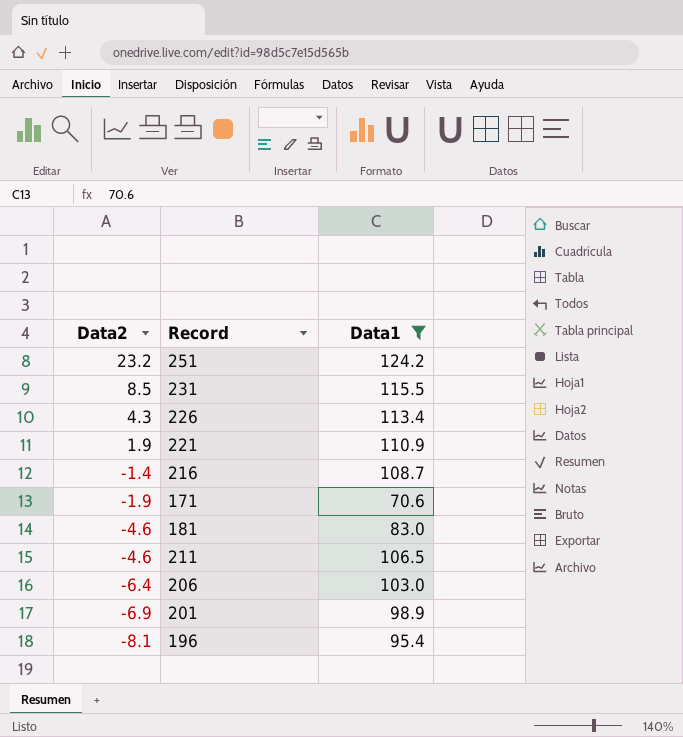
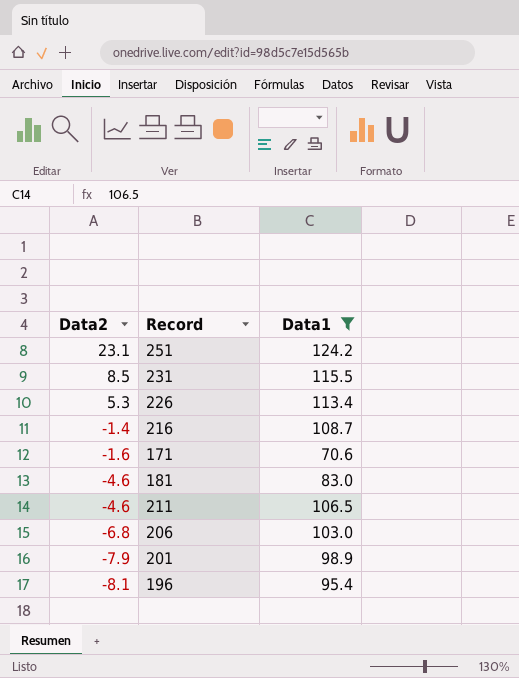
row 221: 1.9 | 110.9 -> none
251 | Data2: 23.2 -> 23.1
226 | Data2: 4.3 -> 5.3
171 | Data2: -1.9 -> -1.6
206 | Data2: -6.4 -> -6.8
201 | Data2: -6.9 -> -7.9

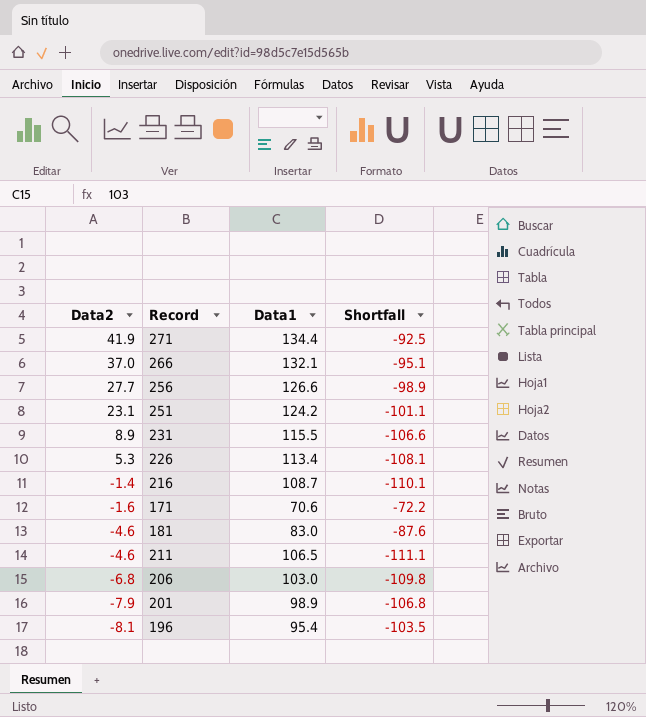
filter: Data1 <= 124.2 -> none
column Shortfall | formula: none -> [Data2] - [Data1]
231 | Data2: 8.5 -> 8.9

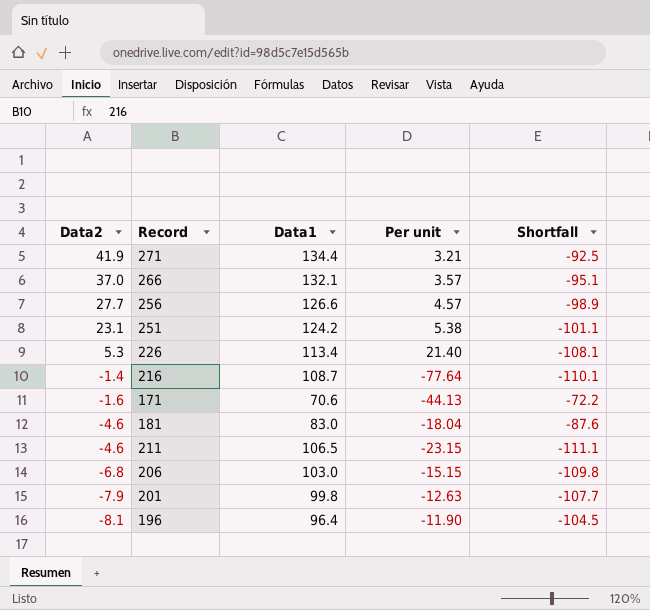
column Per unit | formula: none -> [Data1] / [Data2]
row 231: 8.9 | 115.5 | -106.6 -> none
201 | Data1: 98.9 -> 99.8
201 | Shortfall: -106.8 -> -107.7
196 | Data1: 95.4 -> 96.4
196 | Shortfall: -103.5 -> -104.5

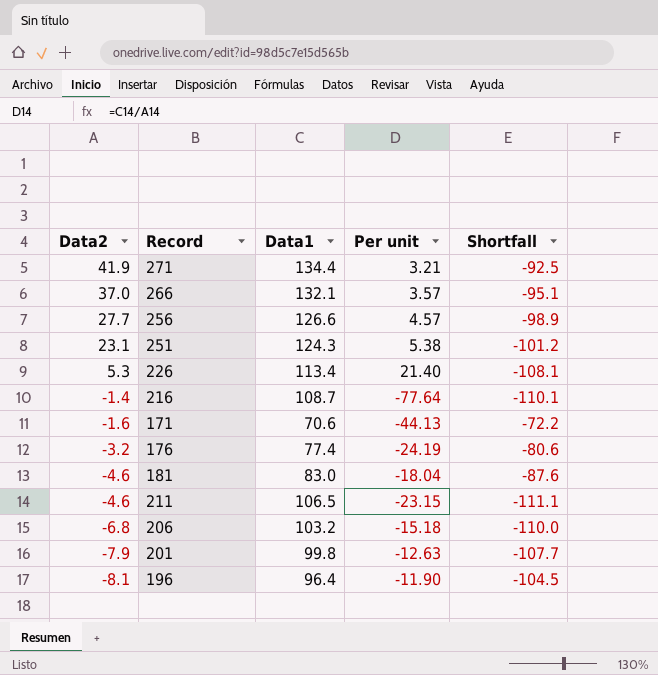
251 | Data1: 124.2 -> 124.3
251 | Shortfall: -101.1 -> -101.2
row 176: none -> -3.2 | 77.4 | -24.19 | -80.6
206 | Data1: 103.0 -> 103.2
206 | Per unit: -15.15 -> -15.18
206 | Shortfall: -109.8 -> -110.0

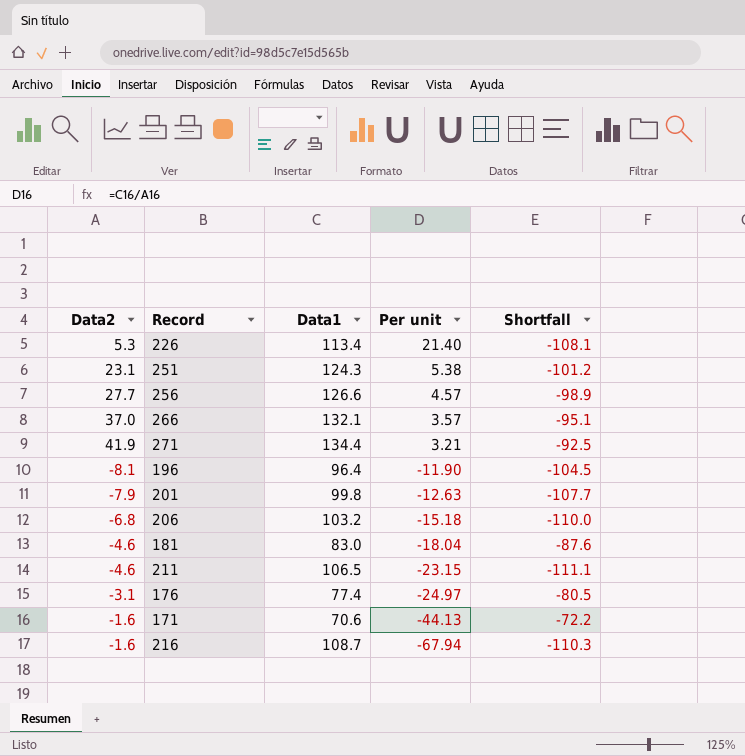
row order: Data2 descending -> Per unit descending
176 | Data2: -3.2 -> -3.1
176 | Per unit: -24.19 -> -24.97
176 | Shortfall: -80.6 -> -80.5
216 | Data2: -1.4 -> -1.6
216 | Per unit: -77.64 -> -67.94
216 | Shortfall: -110.1 -> -110.3

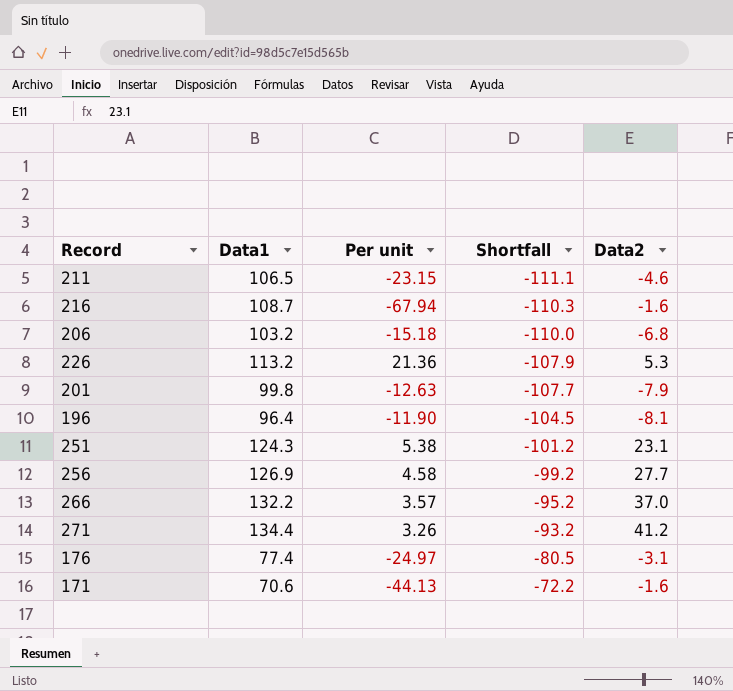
row order: Per unit descending -> Shortfall ascending
column Data2 | position: 1 -> 5
row 181: -4.6 | 83.0 | -18.04 | -87.6 -> none
226 | Data1: 113.4 -> 113.2
226 | Per unit: 21.40 -> 21.36
226 | Shortfall: -108.1 -> -107.9
256 | Data1: 126.6 -> 126.9
256 | Per unit: 4.57 -> 4.58
256 | Shortfall: -98.9 -> -99.2
266 | Data1: 132.1 -> 132.2
266 | Shortfall: -95.1 -> -95.2
271 | Per unit: 3.21 -> 3.26
271 | Shortfall: -92.5 -> -93.2
271 | Data2: 41.9 -> 41.2

